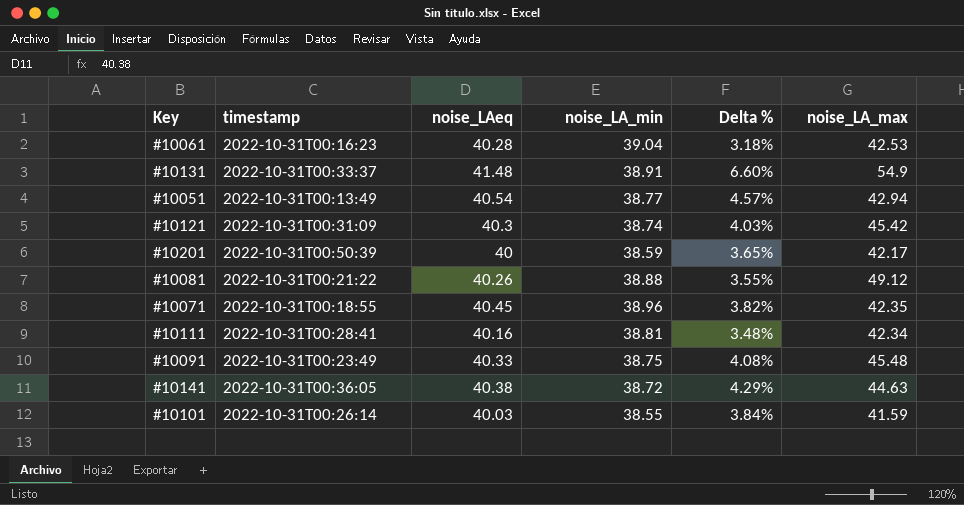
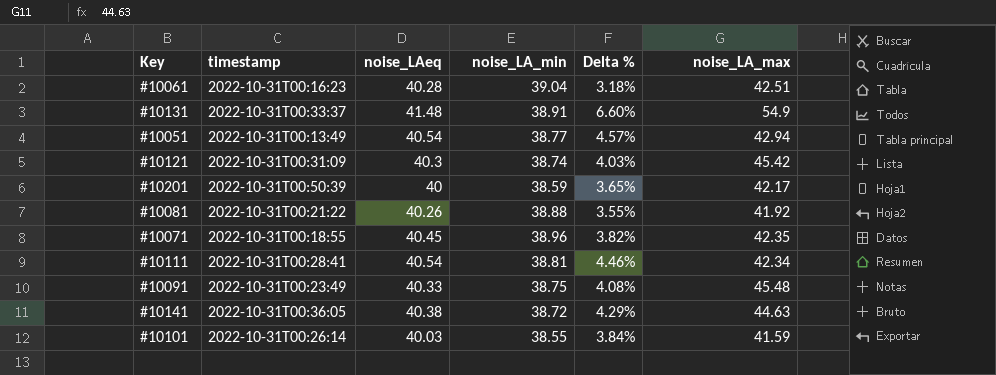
#10061 | noise_LA_max: 42.53 -> 42.51
#10081 | noise_LA_max: 49.12 -> 41.92
#10111 | noise_LAeq: 40.16 -> 40.54
#10111 | Delta %: 3.48% -> 4.46%

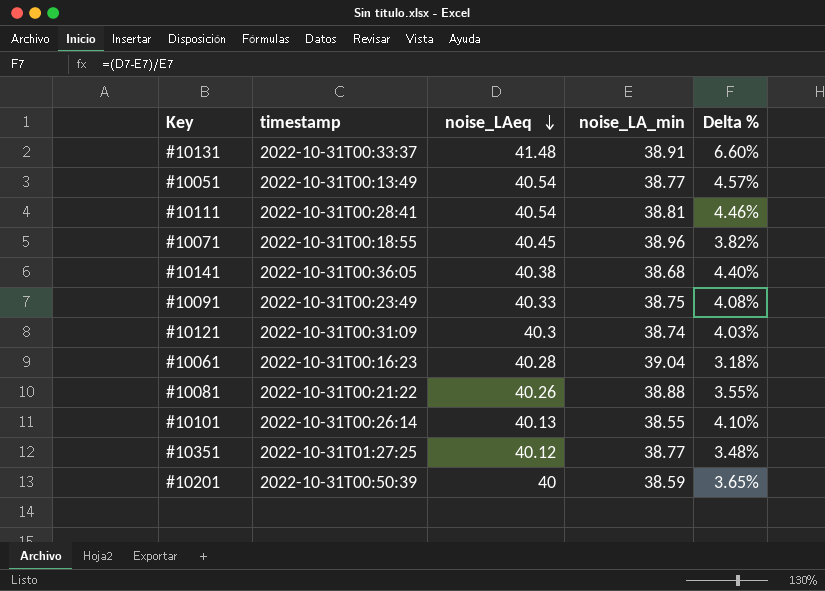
row order: none -> noise_LAeq descending
column noise_LA_max | position: 6 -> none
#10141 | noise_LA_min: 38.72 -> 38.68
#10141 | Delta %: 4.29% -> 4.40%
#10101 | noise_LAeq: 40.03 -> 40.13
#10101 | Delta %: 3.84% -> 4.10%
row #10351: none -> 2022-10-31T01:27:25 | 40.12 | 38.77 | 3.48%

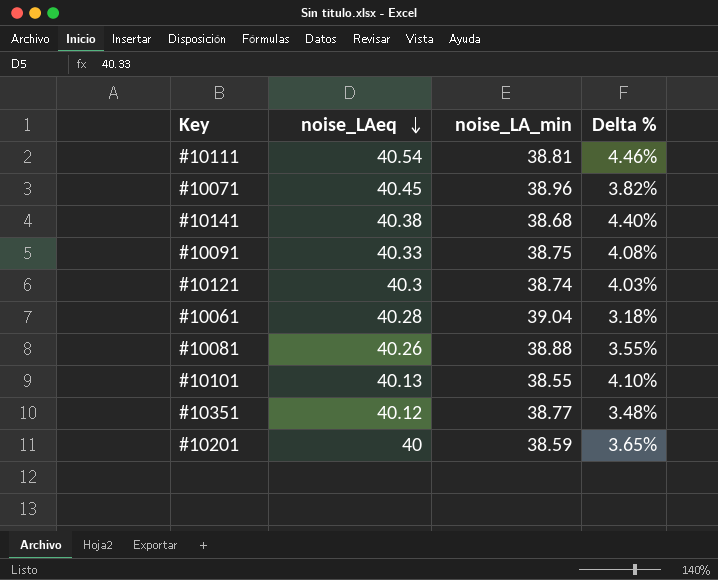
column timestamp | position: 2 -> none
row #10131: 2022-10-31T00:33:37 | 41.48 | 38.91 | 6.60% -> none
row #10051: 2022-10-31T00:13:49 | 40.54 | 38.77 | 4.57% -> none

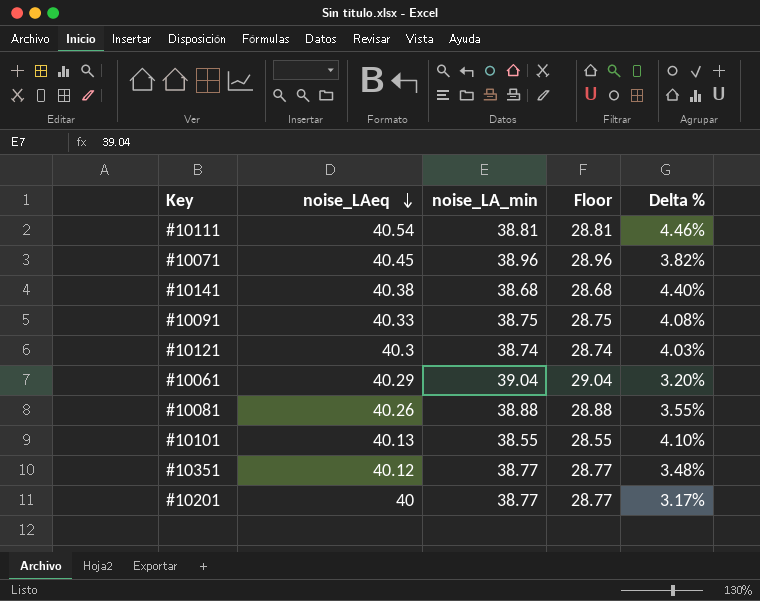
column Floor | formula: none -> [noise_LA_min] - 10
#10061 | noise_LAeq: 40.28 -> 40.29
#10061 | Delta %: 3.18% -> 3.20%
#10201 | noise_LA_min: 38.59 -> 38.77
#10201 | Delta %: 3.65% -> 3.17%

